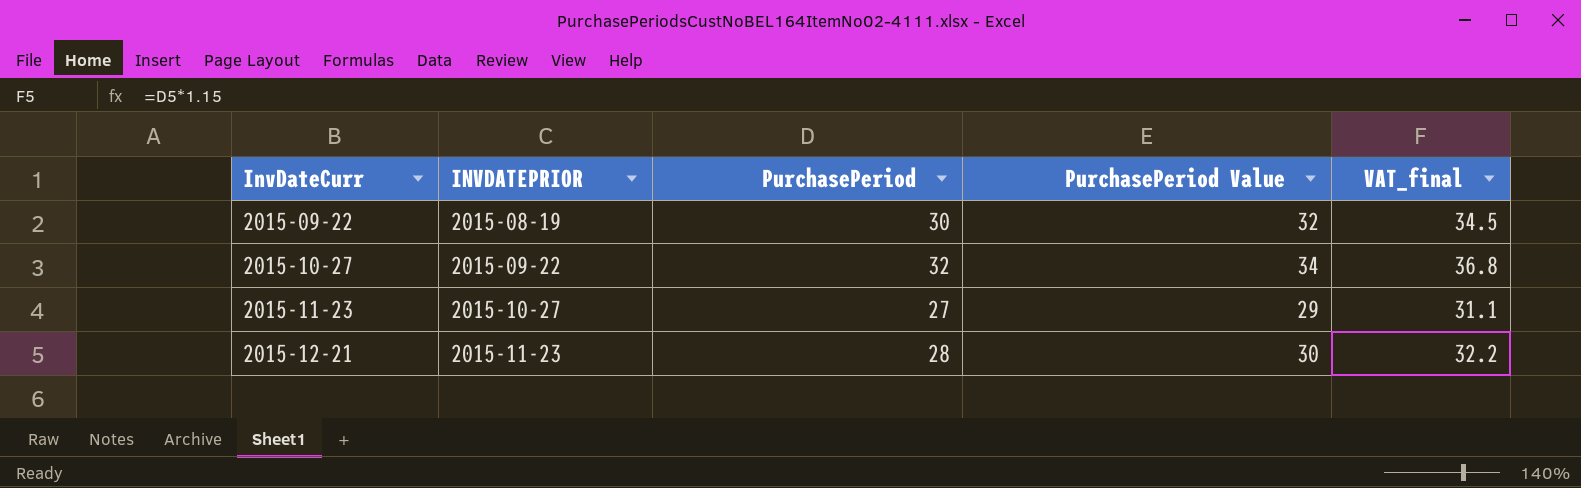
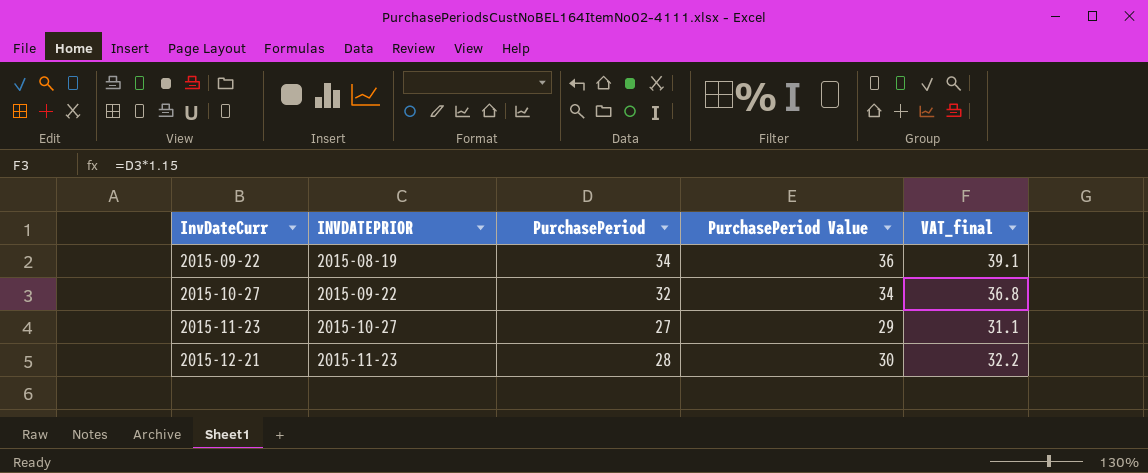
2015-09-22 | PurchasePeriod: 30 -> 34
2015-09-22 | PurchasePeriod Value: 32 -> 36
2015-09-22 | VAT_final: 34.5 -> 39.1

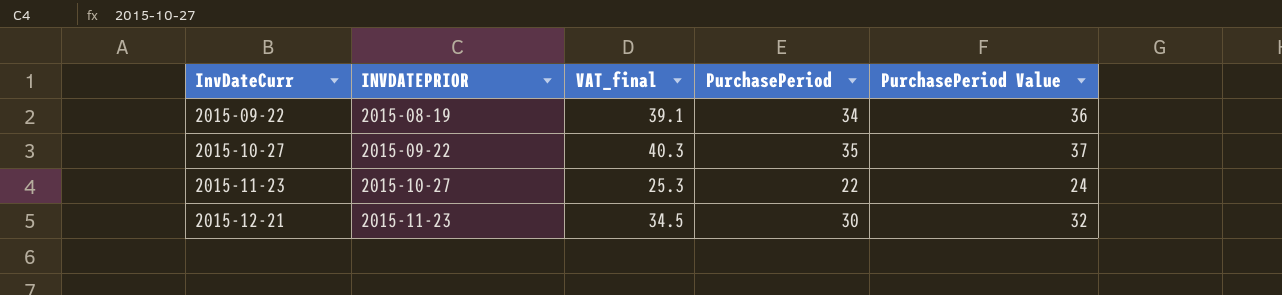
column VAT_final | position: 5 -> 3
2015-10-27 | VAT_final: 36.8 -> 40.3
2015-10-27 | PurchasePeriod: 32 -> 35
2015-10-27 | PurchasePeriod Value: 34 -> 37
2015-11-23 | VAT_final: 31.1 -> 25.3
2015-11-23 | PurchasePeriod: 27 -> 22
2015-11-23 | PurchasePeriod Value: 29 -> 24
2015-12-21 | VAT_final: 32.2 -> 34.5
2015-12-21 | PurchasePeriod: 28 -> 30
2015-12-21 | PurchasePeriod Value: 30 -> 32

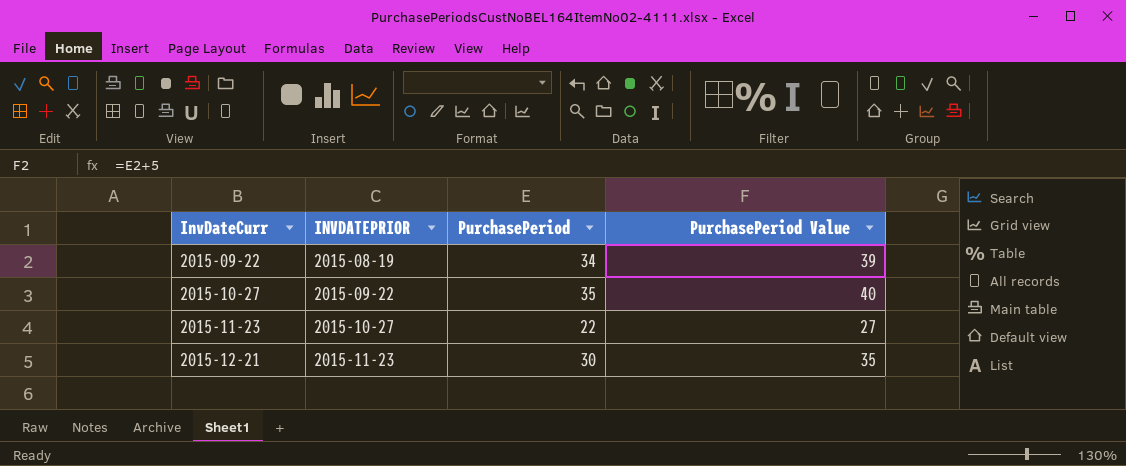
column VAT_final | formula: [PurchasePeriod] * 1.15 -> none
column PurchasePeriod Value | formula: [PurchasePeriod] + 2 -> [PurchasePeriod] + 5

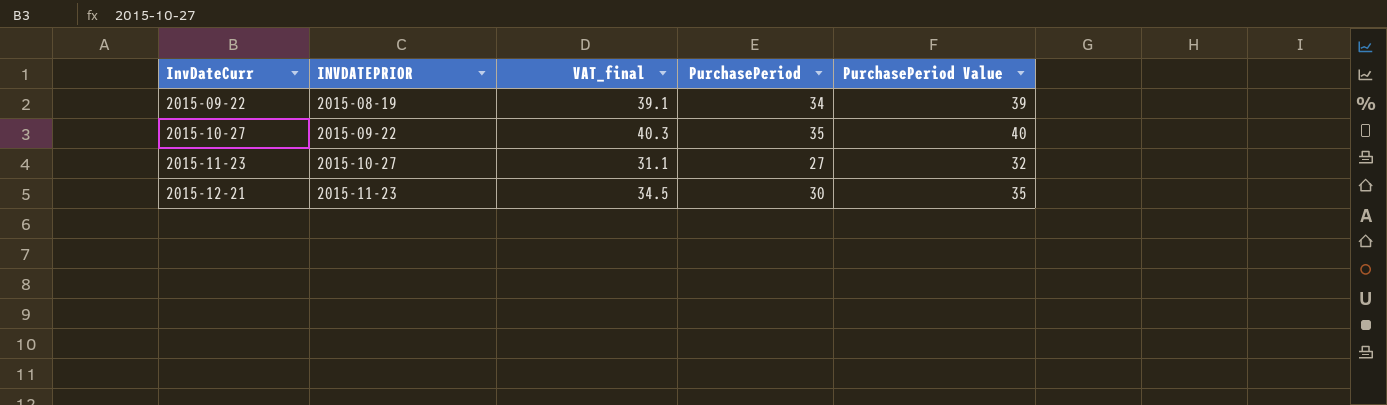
column VAT_final | formula: none -> [PurchasePeriod] * 1.15
2015-11-23 | PurchasePeriod: 22 -> 27
2015-11-23 | PurchasePeriod Value: 27 -> 32

